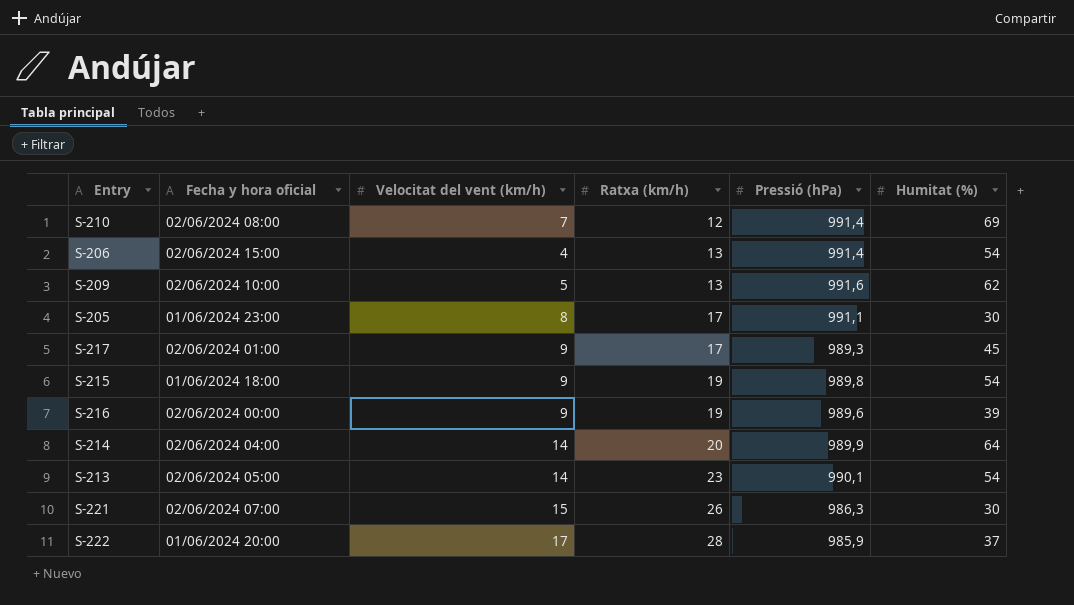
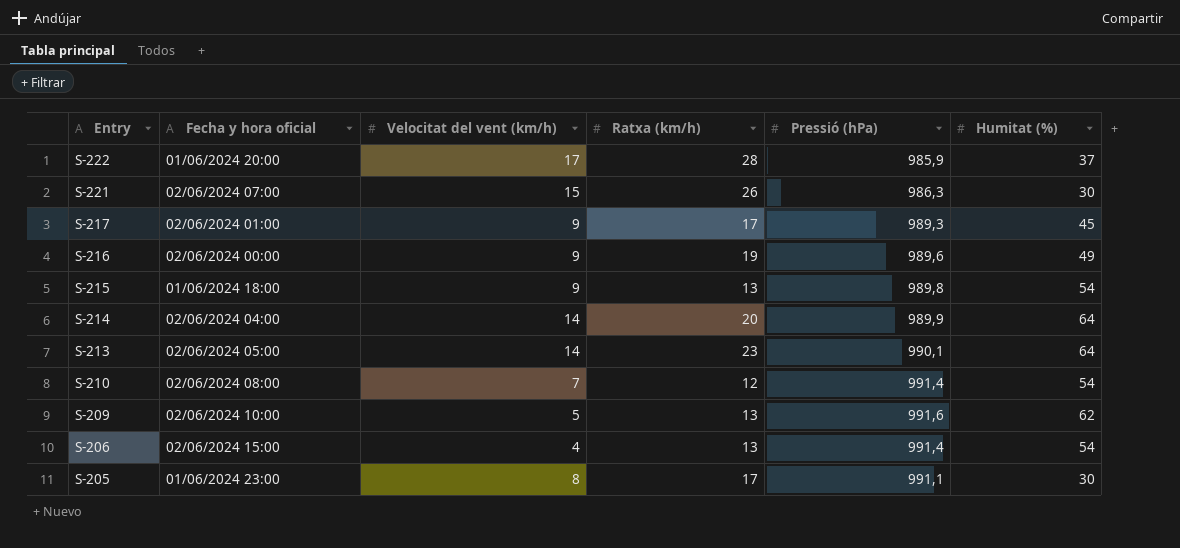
row order: Ratxa (km/h) ascending -> Entry descending
S-216 | Humitat (%): 39 -> 49
S-215 | Ratxa (km/h): 19 -> 13
S-213 | Humitat (%): 54 -> 64
S-210 | Humitat (%): 69 -> 54

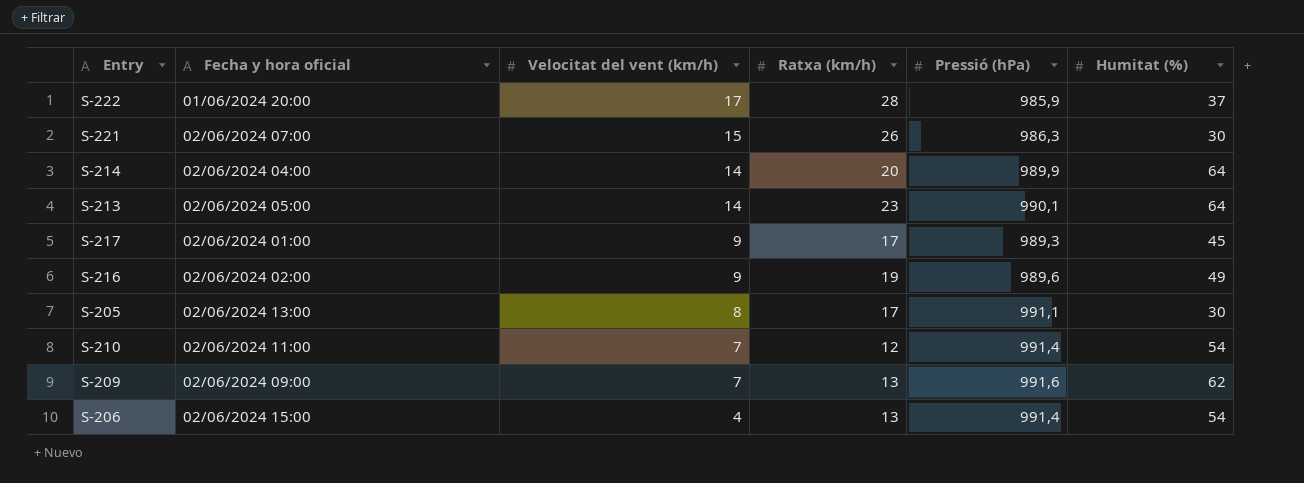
row order: Entry descending -> Velocitat del vent (km/h) descending
row S-215: 01/06/2024 18:00 | 9 | 13 | 989,8 | 54 -> none
S-216 | Fecha y hora oficial: 02/06/2024 00:00 -> 02/06/2024 02:00
S-205 | Fecha y hora oficial: 01/06/2024 23:00 -> 02/06/2024 13:00
S-210 | Fecha y hora oficial: 02/06/2024 08:00 -> 02/06/2024 11:00
S-209 | Fecha y hora oficial: 02/06/2024 10:00 -> 02/06/2024 09:00
S-209 | Velocitat del vent (km/h): 5 -> 7

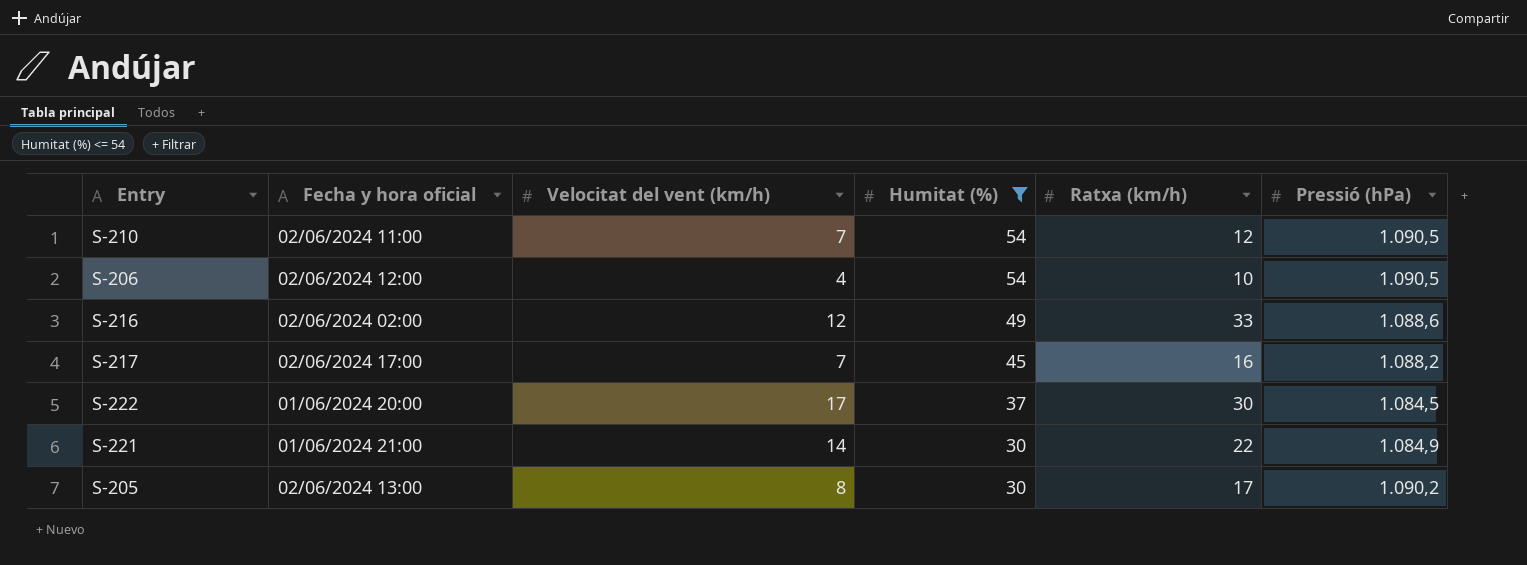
filter: none -> Humitat (%) <= 54
row order: Velocitat del vent (km/h) descending -> Humitat (%) descending
column Humitat (%) | position: 6 -> 4
S-210 | Pressió (hPa): 991,4 -> 1.090,5
S-206 | Fecha y hora oficial: 02/06/2024 15:00 -> 02/06/2024 12:00
S-206 | Ratxa (km/h): 13 -> 10
S-206 | Pressió (hPa): 991,4 -> 1.090,5
S-216 | Velocitat del vent (km/h): 9 -> 12
S-216 | Ratxa (km/h): 19 -> 33
S-216 | Pressió (hPa): 989,6 -> 1.088,6
S-217 | Fecha y hora oficial: 02/06/2024 01:00 -> 02/06/2024 17:00
S-217 | Velocitat del vent (km/h): 9 -> 7
S-217 | Ratxa (km/h): 17 -> 16
S-217 | Pressió (hPa): 989,3 -> 1.088,2
S-222 | Ratxa (km/h): 28 -> 30
S-222 | Pressió (hPa): 985,9 -> 1.084,5
S-221 | Fecha y hora oficial: 02/06/2024 07:00 -> 01/06/2024 21:00
S-221 | Velocitat del vent (km/h): 15 -> 14
S-221 | Ratxa (km/h): 26 -> 22
S-221 | Pressió (hPa): 986,3 -> 1.084,9
S-205 | Pressió (hPa): 991,1 -> 1.090,2

